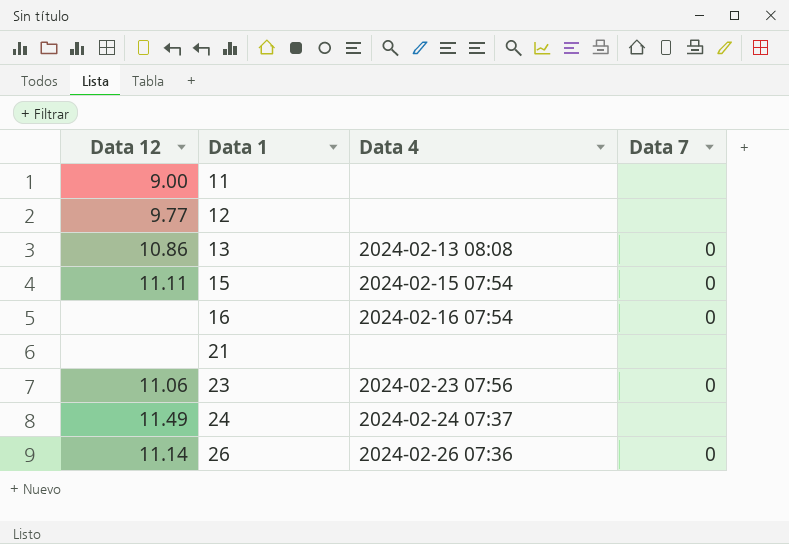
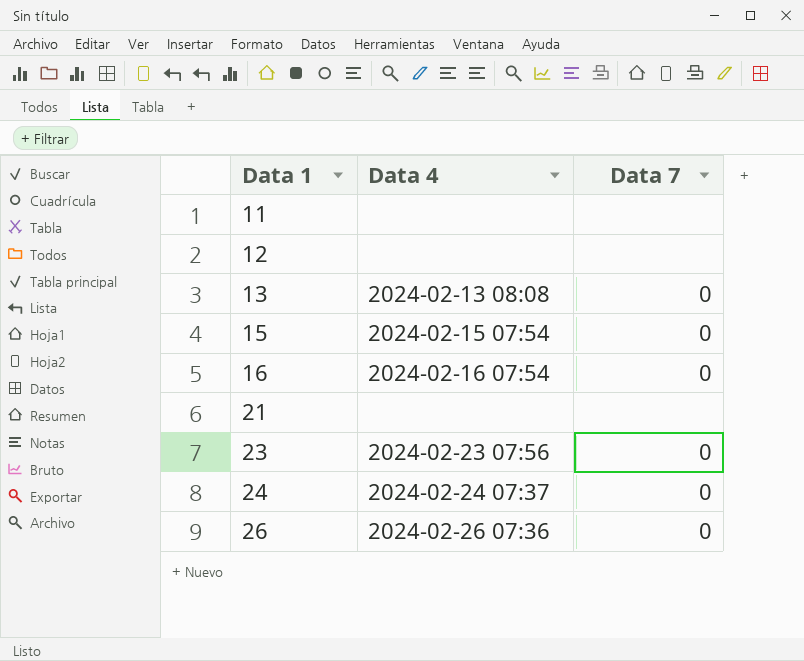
column Data 12 | position: 1 -> none
24 | Data 7: none -> 0

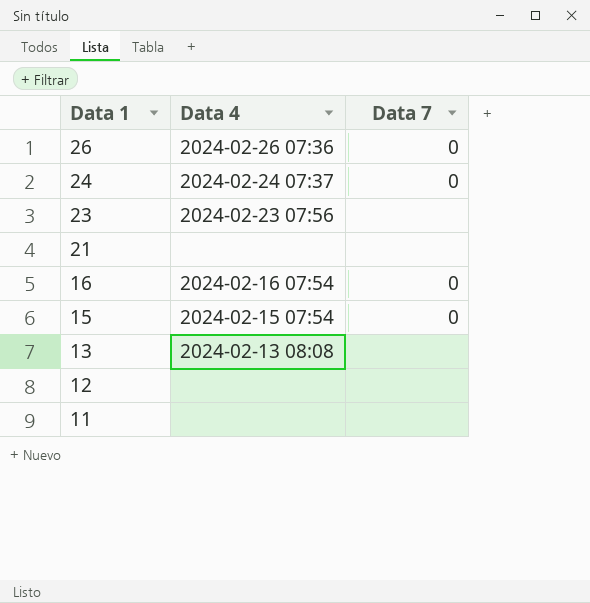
row order: Data 1 ascending -> Data 1 descending
23 | Data 7: 0 -> none
13 | Data 7: 0 -> none

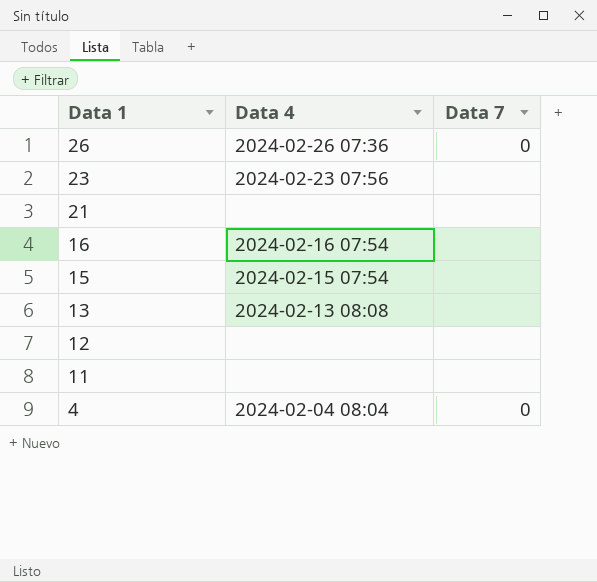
row 24: 2024-02-24 07:37 | 0 -> none
16 | Data 7: 0 -> none
15 | Data 7: 0 -> none
row 4: none -> 2024-02-04 08:04 | 0

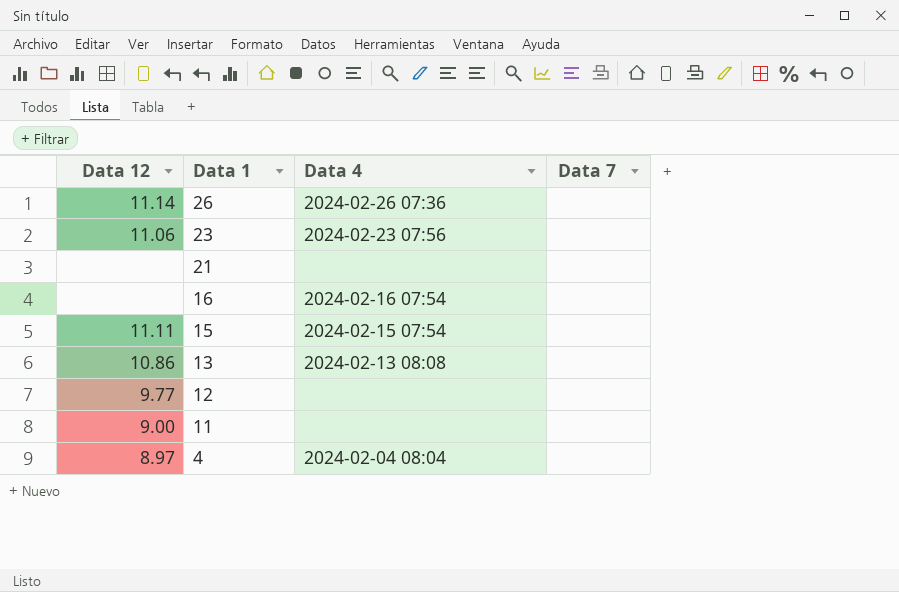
column Data 12 | position: none -> 1
26 | Data 7: 0 -> none
4 | Data 7: 0 -> none

